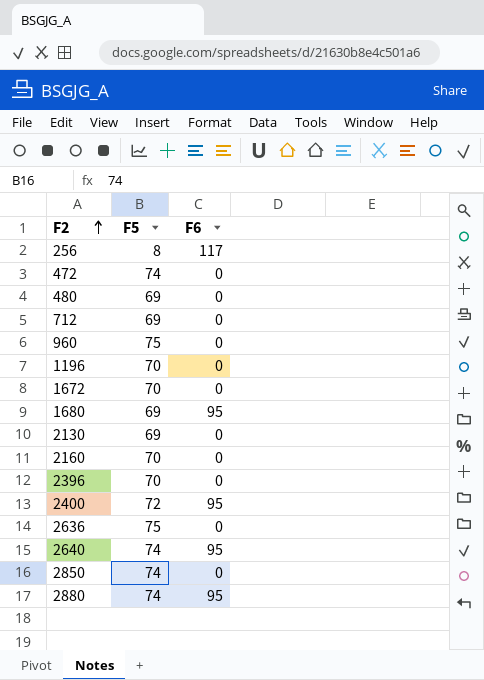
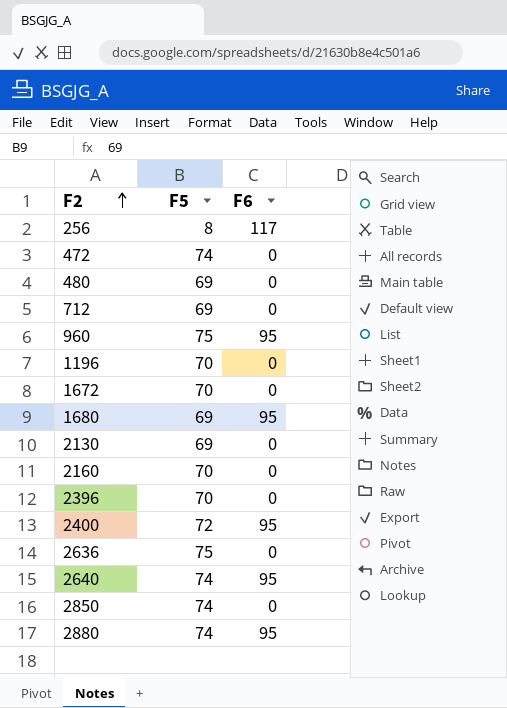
960 | F6: 0 -> 95

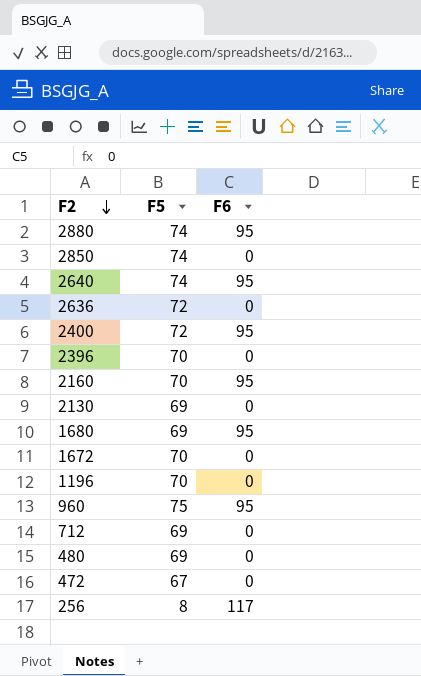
row order: F2 ascending -> F2 descending
2636 | F5: 75 -> 72
2160 | F6: 0 -> 95
472 | F5: 74 -> 67

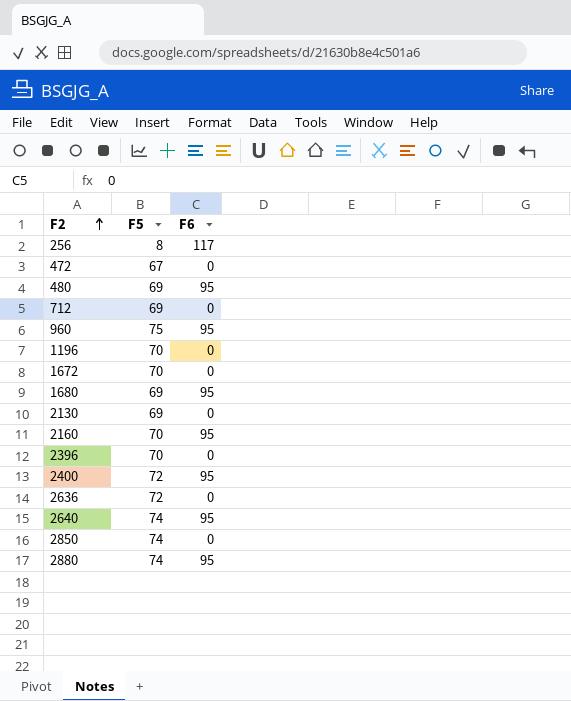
row order: F2 descending -> F2 ascending
480 | F6: 0 -> 95

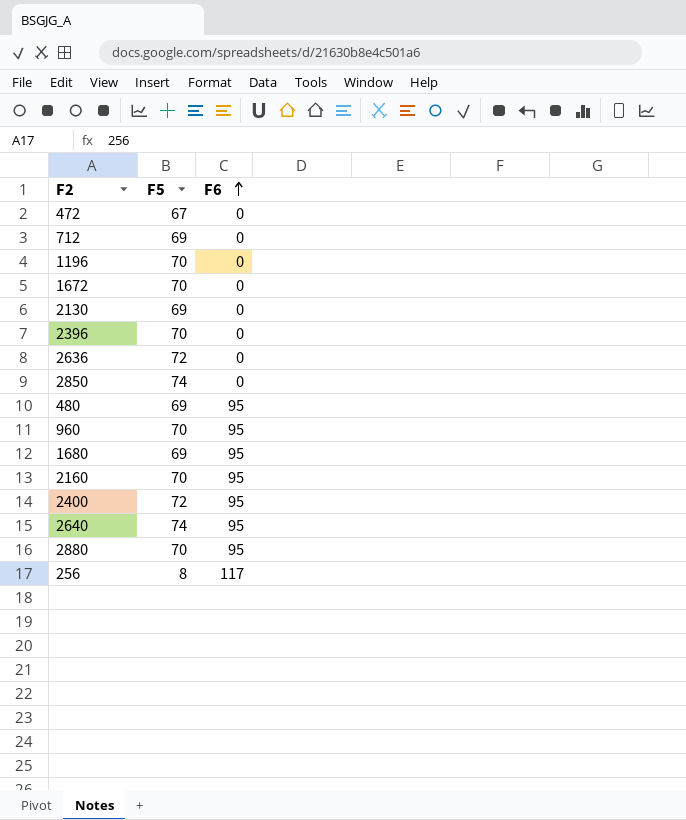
row order: F2 ascending -> F6 ascending
960 | F5: 75 -> 70
2880 | F5: 74 -> 70

